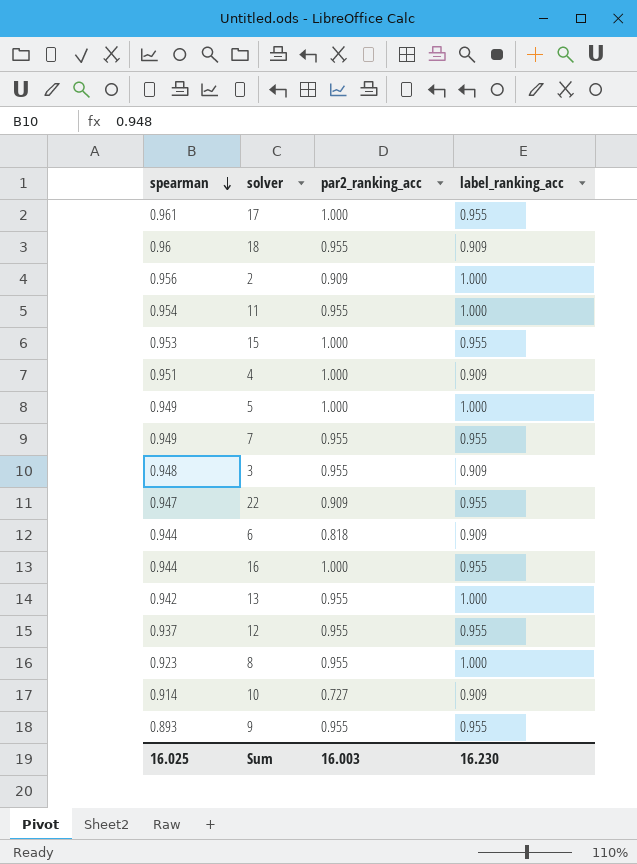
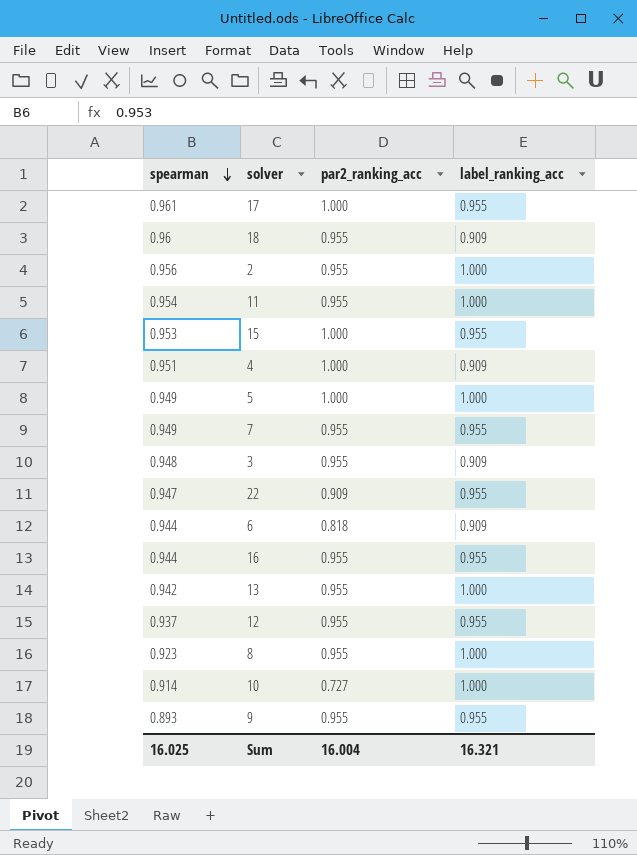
2 | par2_ranking_acc: 0.909 -> 0.955
16 | par2_ranking_acc: 1.000 -> 0.955
10 | label_ranking_acc: 0.909 -> 1.000
Sum | par2_ranking_acc: 16.003 -> 16.004
Sum | label_ranking_acc: 16.230 -> 16.321

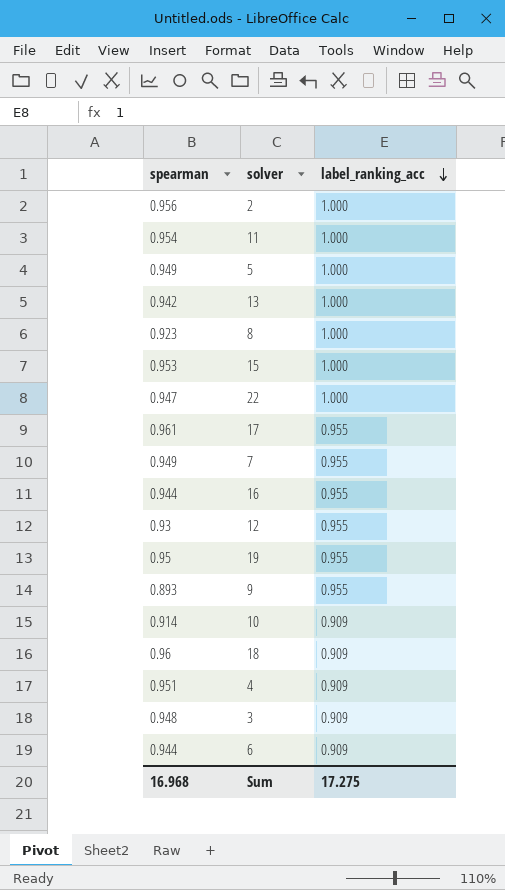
row order: spearman descending -> label_ranking_acc descending
column par2_ranking_acc | position: 3 -> none
15 | label_ranking_acc: 0.955 -> 1.000
22 | label_ranking_acc: 0.955 -> 1.000
12 | spearman: 0.937 -> 0.93
row 19: none -> 0.95 | 0.955
10 | label_ranking_acc: 1.000 -> 0.909
Sum | spearman: 16.025 -> 16.968
Sum | label_ranking_acc: 16.321 -> 17.275

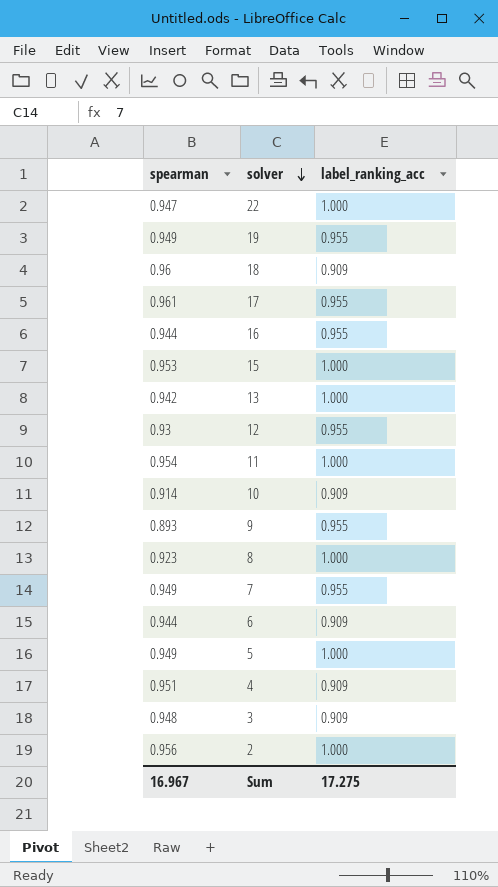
row order: label_ranking_acc descending -> solver descending
19 | spearman: 0.95 -> 0.949
Sum | spearman: 16.968 -> 16.967

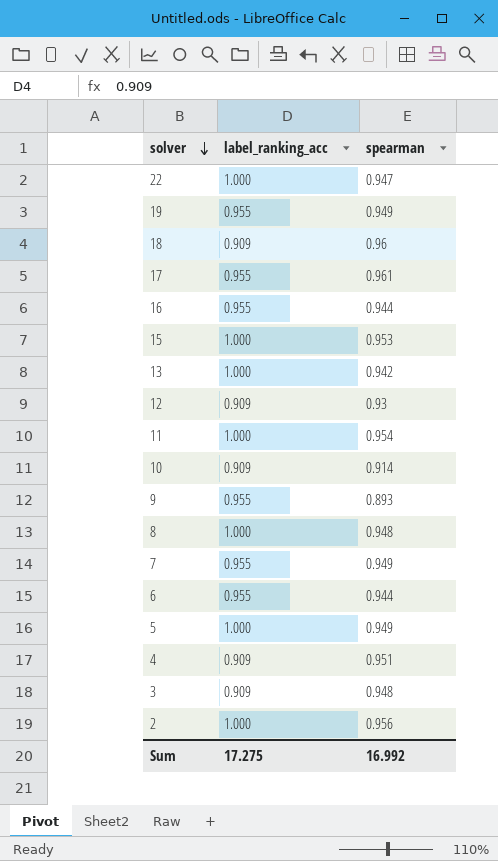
column spearman | position: 1 -> 3
12 | label_ranking_acc: 0.955 -> 0.909
8 | spearman: 0.923 -> 0.948
6 | label_ranking_acc: 0.909 -> 0.955
Sum | spearman: 16.967 -> 16.992

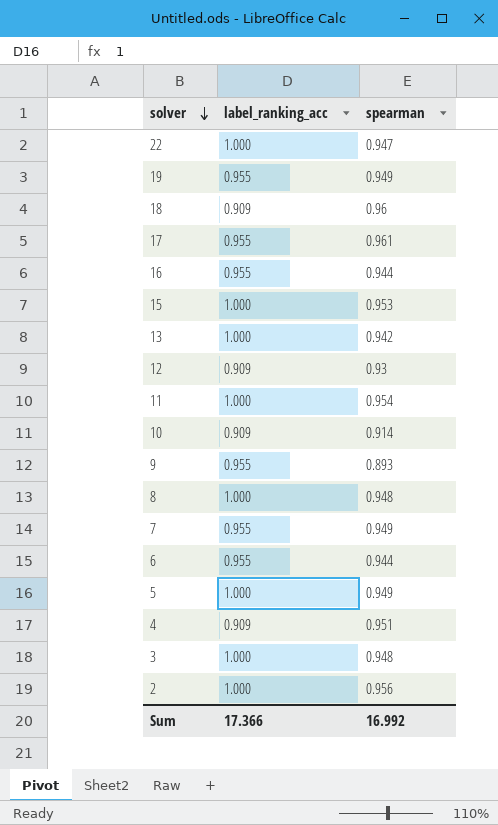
3 | label_ranking_acc: 0.909 -> 1.000
Sum | label_ranking_acc: 17.275 -> 17.366

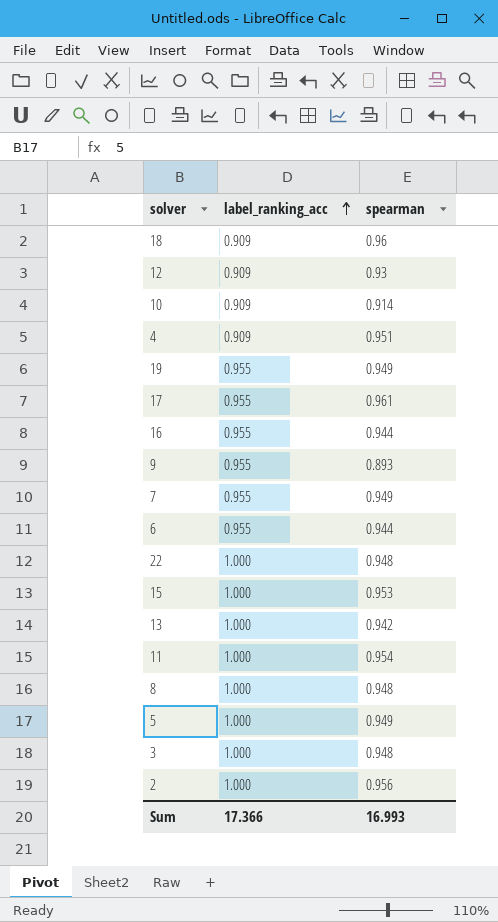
row order: solver descending -> label_ranking_acc ascending
22 | spearman: 0.947 -> 0.948
Sum | spearman: 16.992 -> 16.993

